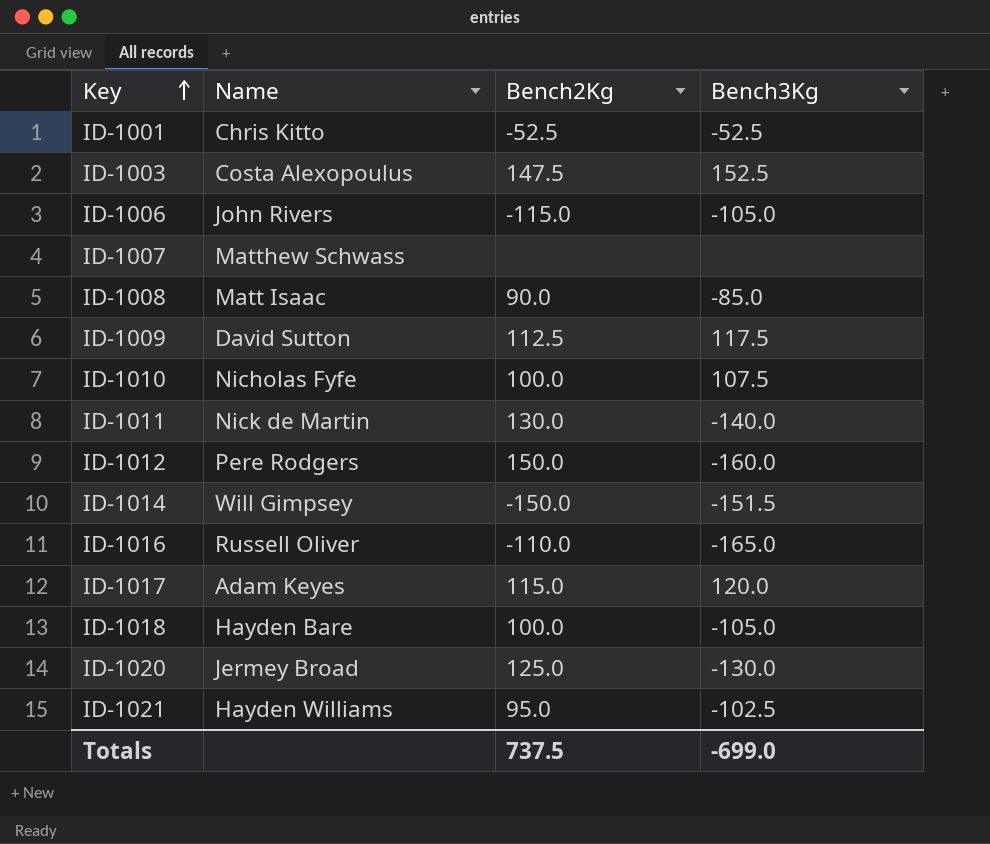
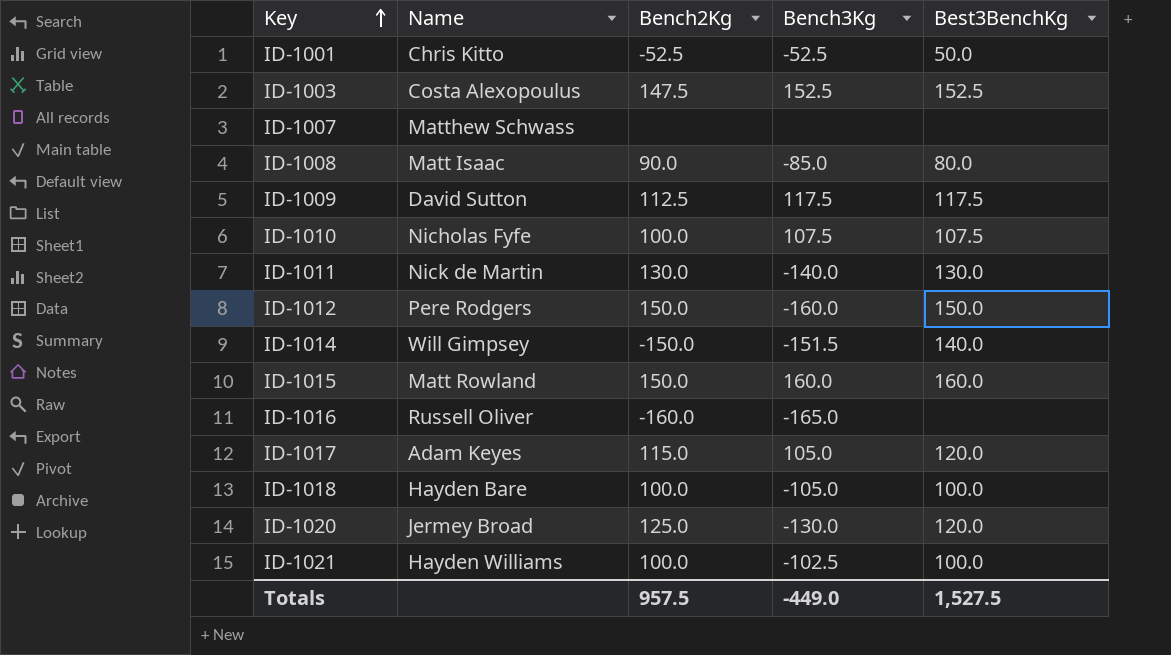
column Best3BenchKg | position: none -> 5
row ID-1006: John Rivers | -115.0 | -105.0 -> none
row ID-1015: none -> Matt Rowland | 150.0 | 160.0 | 160.0
ID-1016 | Bench2Kg: -110.0 -> -160.0
ID-1017 | Bench3Kg: 120.0 -> 105.0
ID-1021 | Bench2Kg: 95.0 -> 100.0
Totals | Bench2Kg: 737.5 -> 957.5
Totals | Bench3Kg: -699.0 -> -449.0

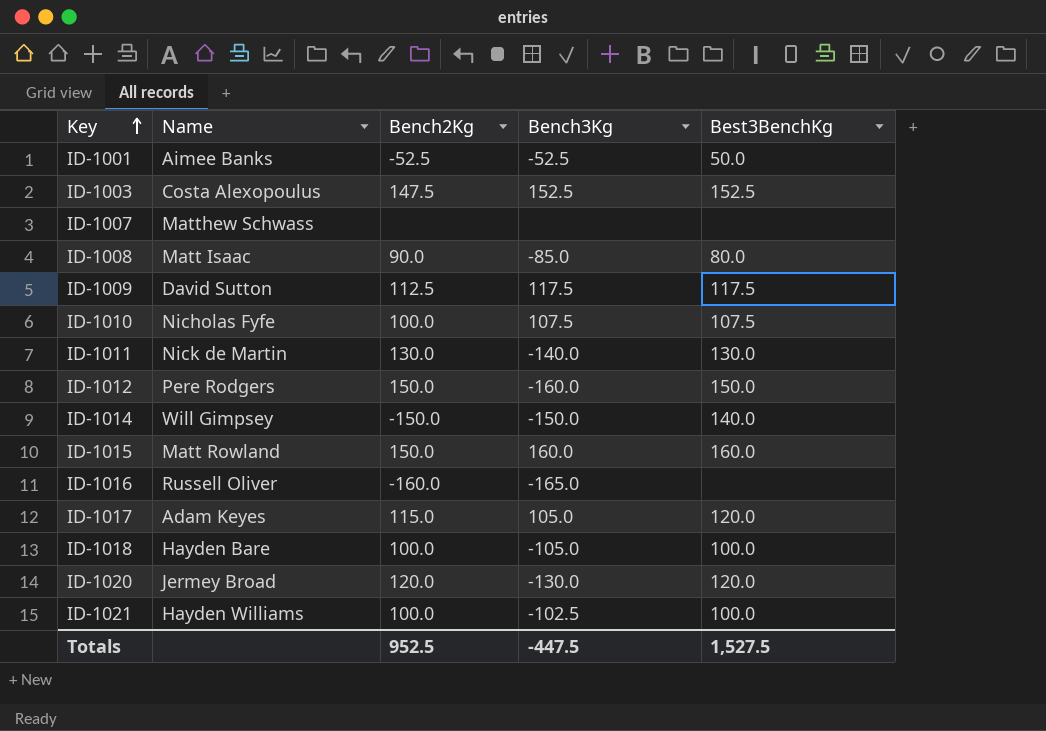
ID-1001 | Name: Chris Kitto -> Aimee Banks
ID-1014 | Bench3Kg: -151.5 -> -150.0
ID-1020 | Bench2Kg: 125.0 -> 120.0
Totals | Bench2Kg: 957.5 -> 952.5
Totals | Bench3Kg: -449.0 -> -447.5

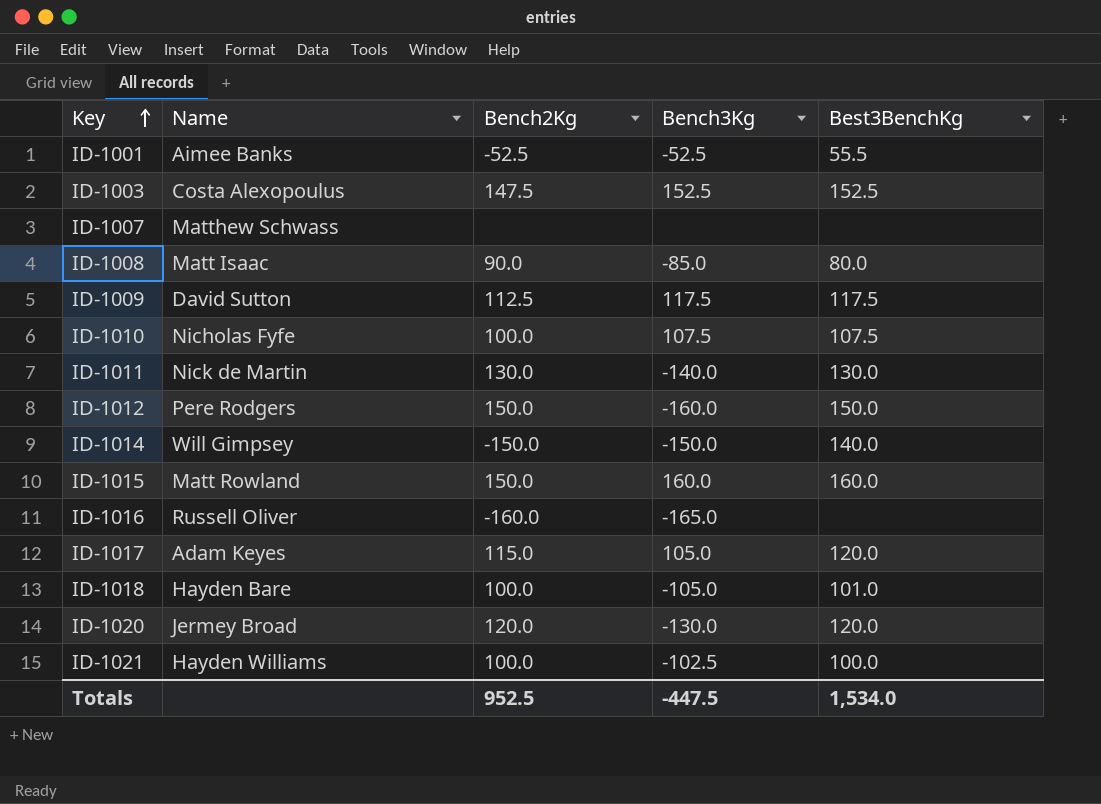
ID-1001 | Best3BenchKg: 50.0 -> 55.5
ID-1018 | Best3BenchKg: 100.0 -> 101.0
Totals | Best3BenchKg: 1,527.5 -> 1,534.0

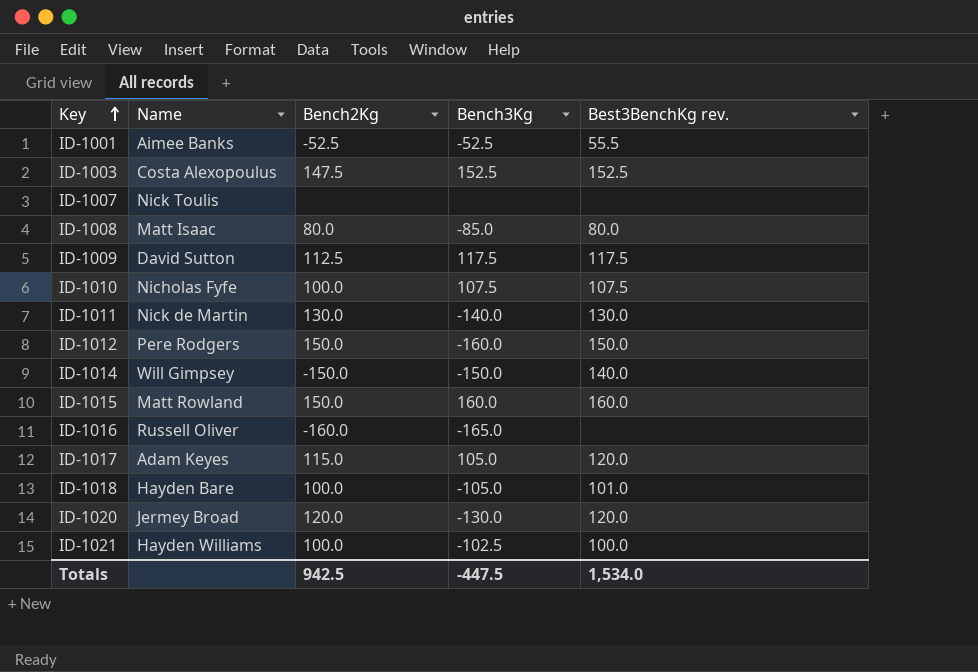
column name: Best3BenchKg -> Best3BenchKg rev.
ID-1007 | Name: Matthew Schwass -> Nick Toulis
ID-1008 | Bench2Kg: 90.0 -> 80.0
Totals | Bench2Kg: 952.5 -> 942.5

